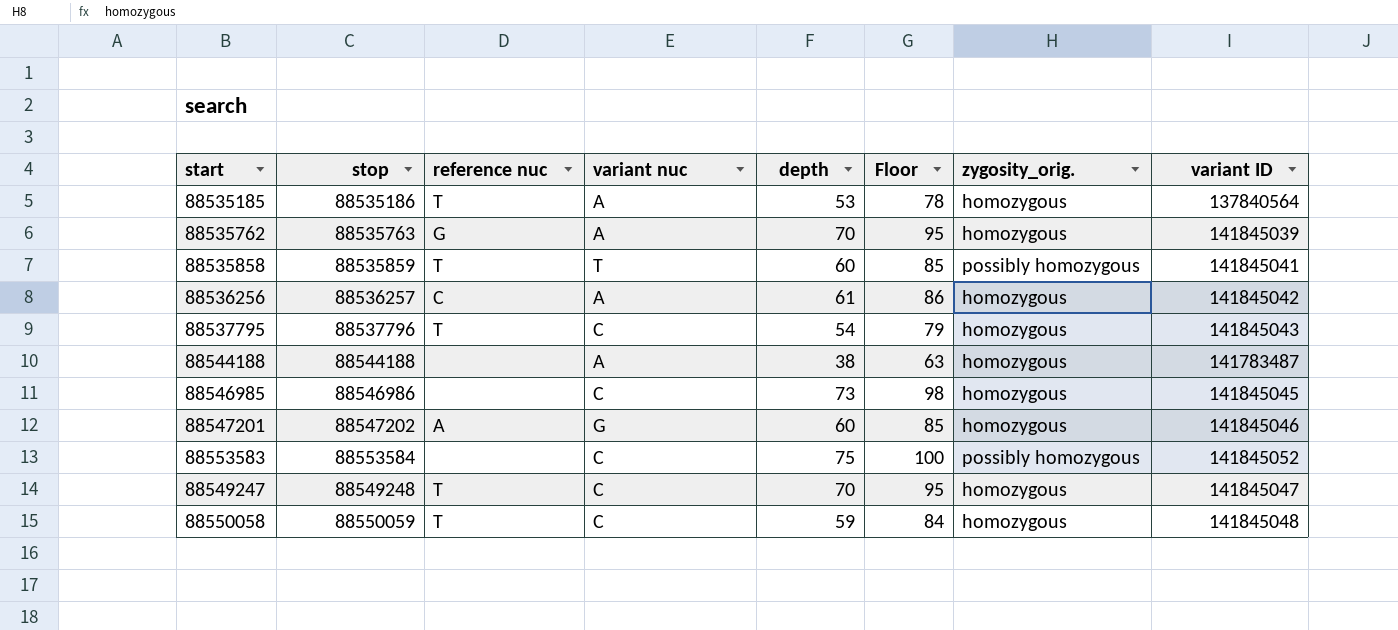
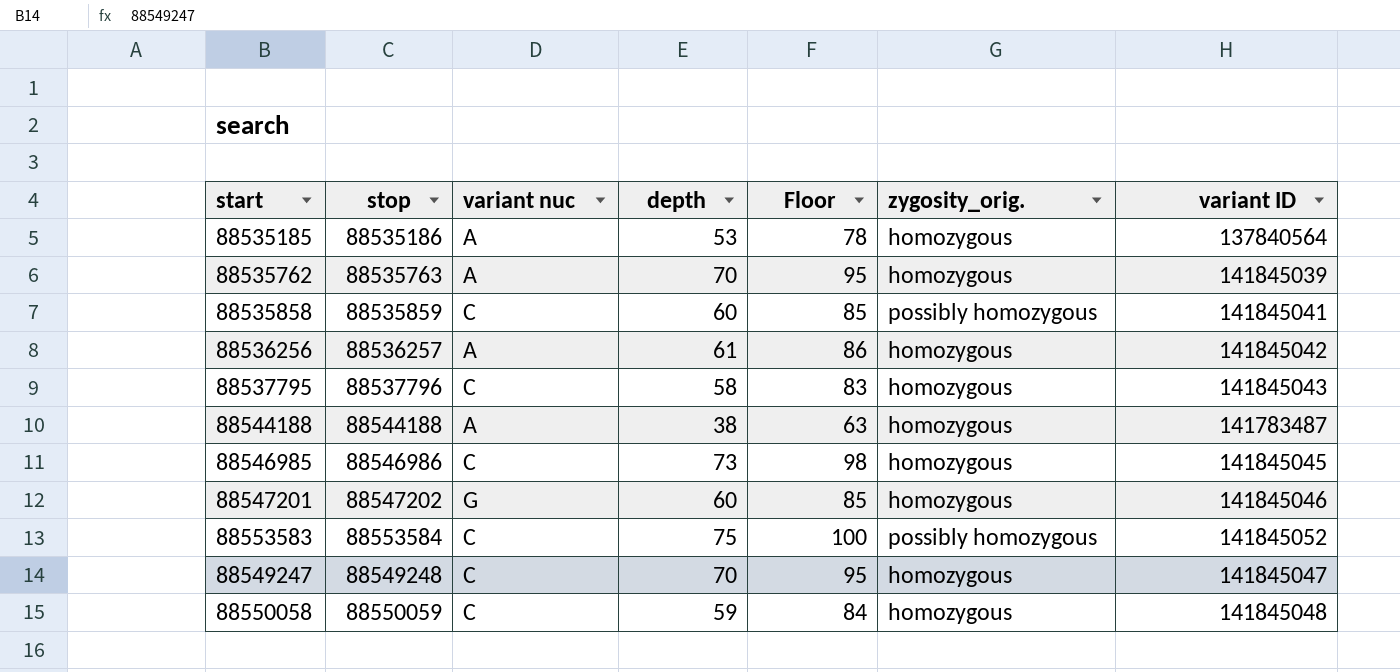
column reference nuc | position: 3 -> none
88535858 | variant nuc: T -> C
88537795 | depth: 54 -> 58
88537795 | Floor: 79 -> 83

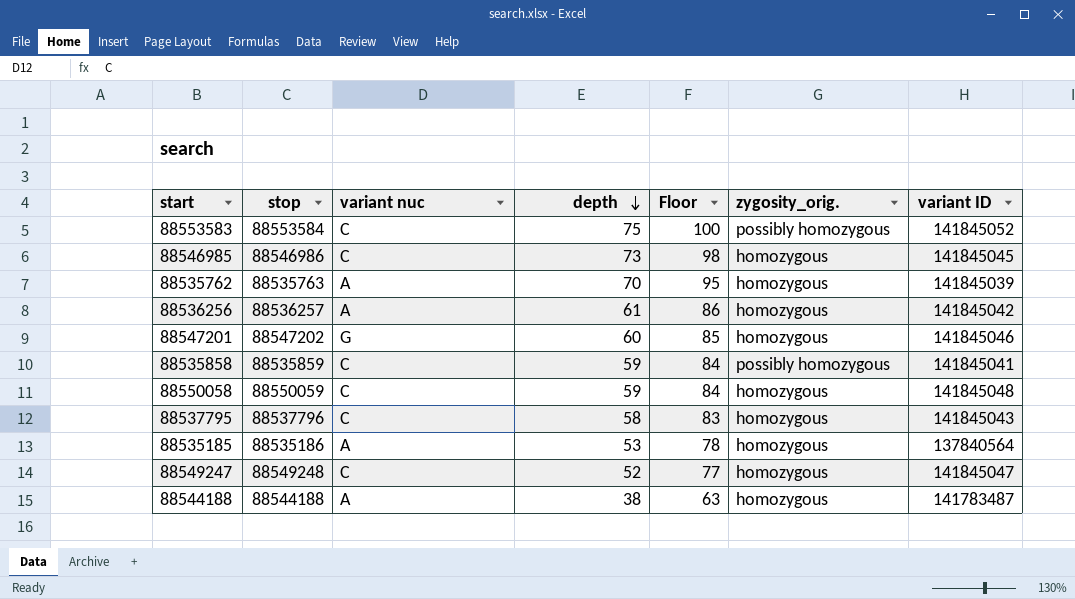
row order: none -> depth descending
88535858 | depth: 60 -> 59
88535858 | Floor: 85 -> 84
88549247 | depth: 70 -> 52
88549247 | Floor: 95 -> 77

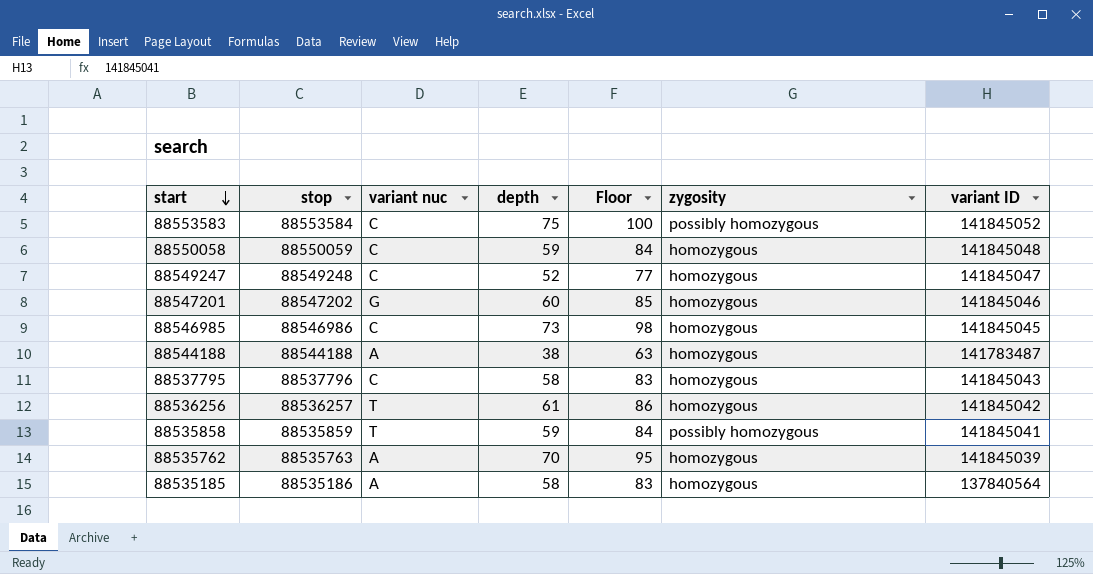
row order: depth descending -> start descending
column name: zygosity_orig. -> zygosity
88536256 | variant nuc: A -> T
88535858 | variant nuc: C -> T
88535185 | depth: 53 -> 58
88535185 | Floor: 78 -> 83

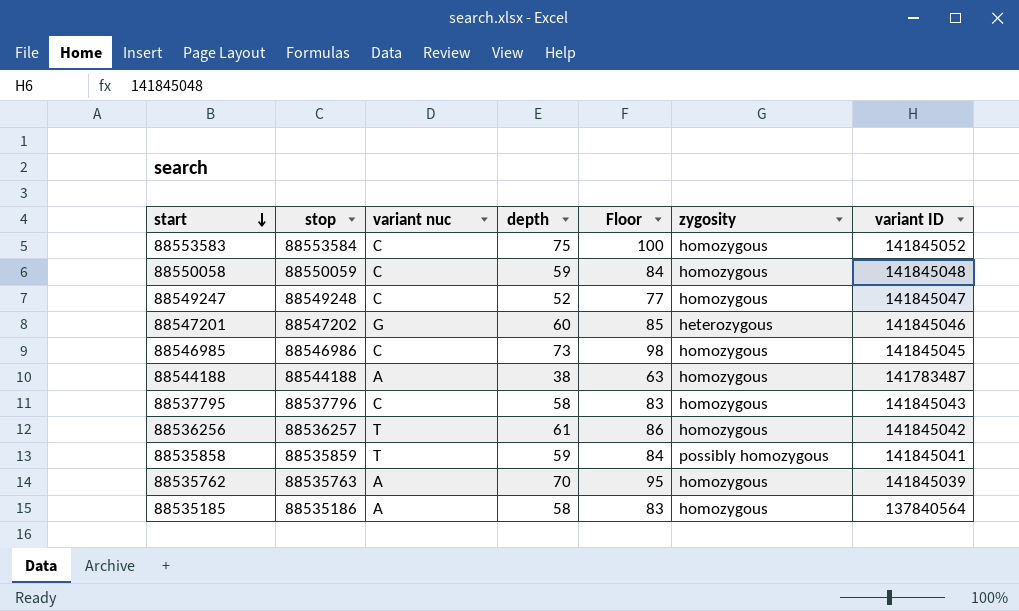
88553583 | zygosity: possibly homozygous -> homozygous
88547201 | zygosity: homozygous -> heterozygous

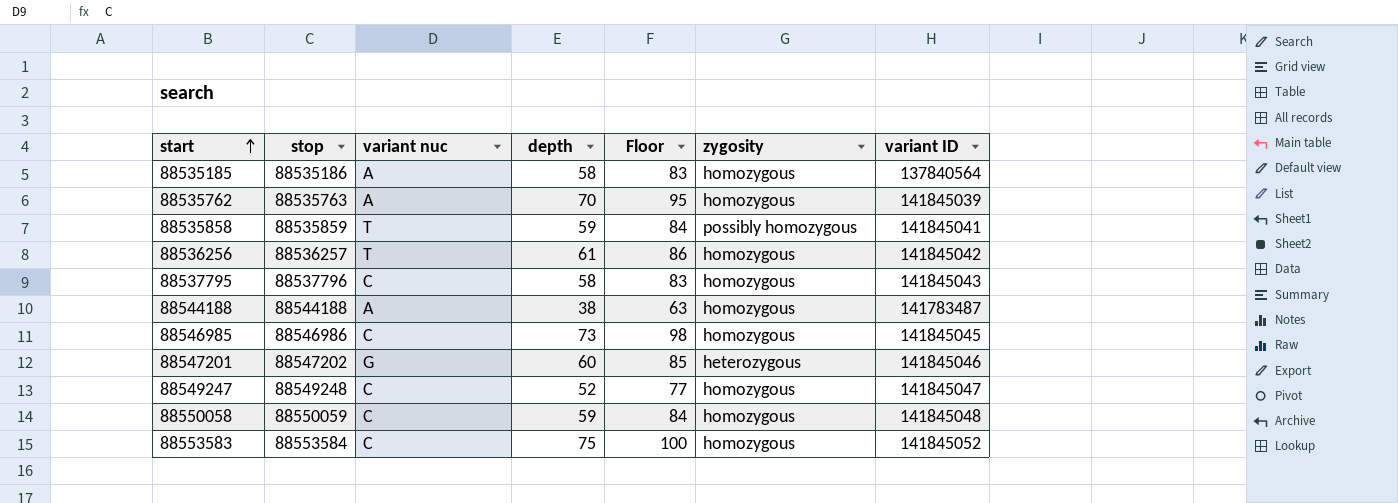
row order: start descending -> start ascending

